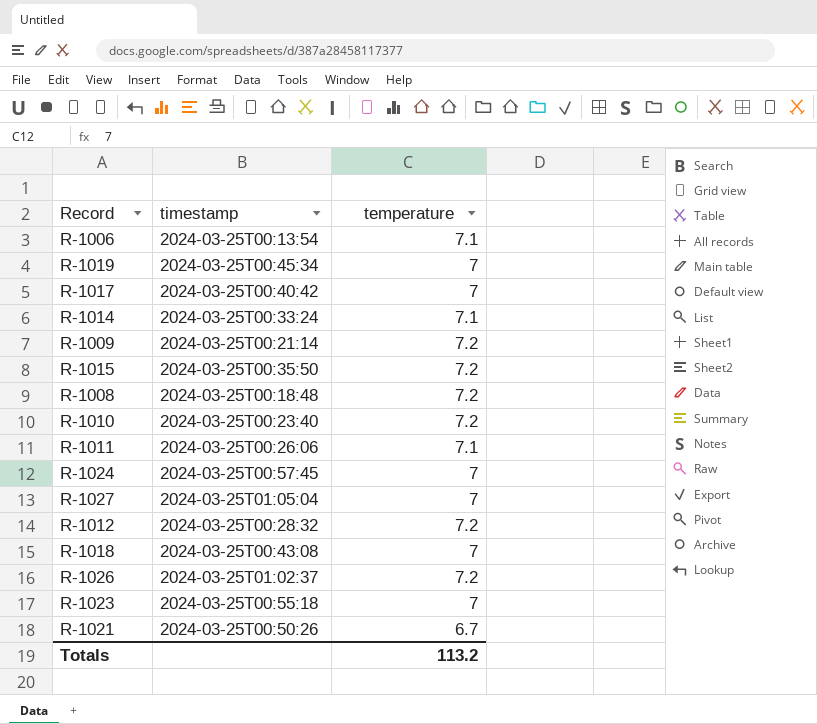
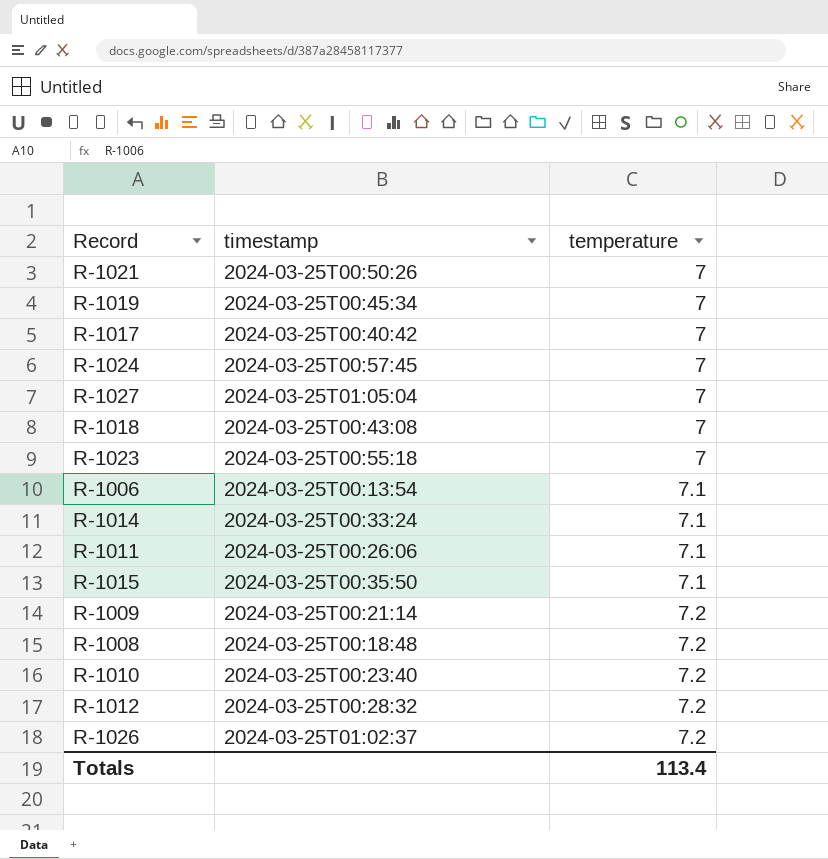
row order: none -> temperature ascending
R-1021 | temperature: 6.7 -> 7
R-1015 | temperature: 7.2 -> 7.1
Totals | temperature: 113.2 -> 113.4

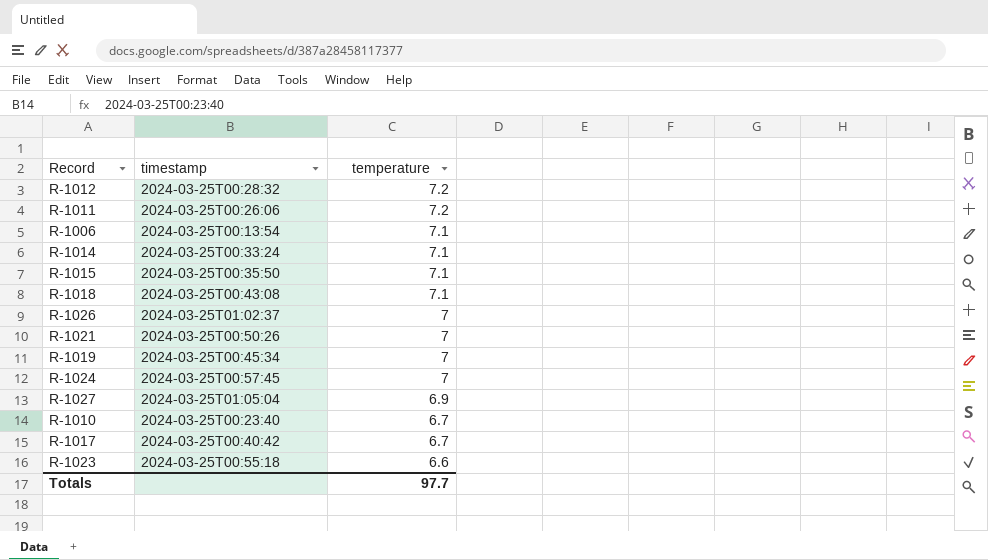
row order: temperature ascending -> temperature descending
row R-1009: 2024-03-25T00:21:14 | 7.2 -> none
row R-1008: 2024-03-25T00:18:48 | 7.2 -> none
R-1011 | temperature: 7.1 -> 7.2
R-1018 | temperature: 7 -> 7.1
R-1026 | temperature: 7.2 -> 7
R-1027 | temperature: 7 -> 6.9
R-1010 | temperature: 7.2 -> 6.7
R-1017 | temperature: 7 -> 6.7
R-1023 | temperature: 7 -> 6.6
Totals | temperature: 113.4 -> 97.7

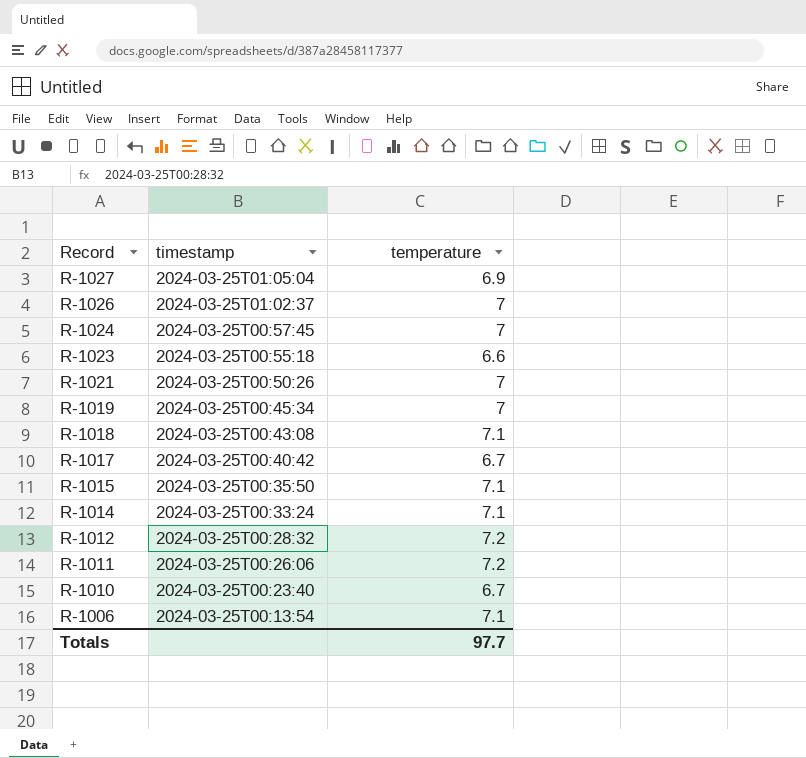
row order: temperature descending -> Record descending

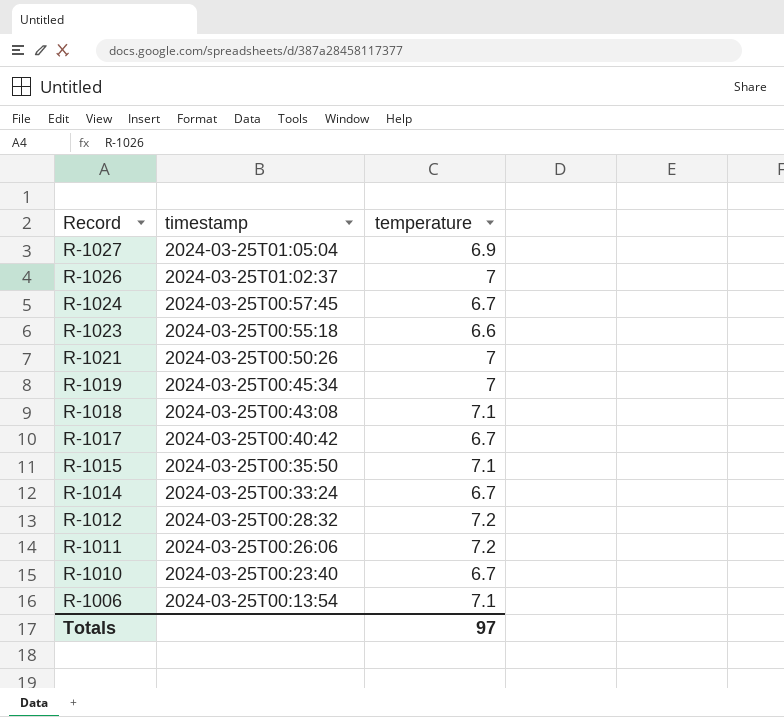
R-1024 | temperature: 7 -> 6.7
R-1014 | temperature: 7.1 -> 6.7
Totals | temperature: 97.7 -> 97

